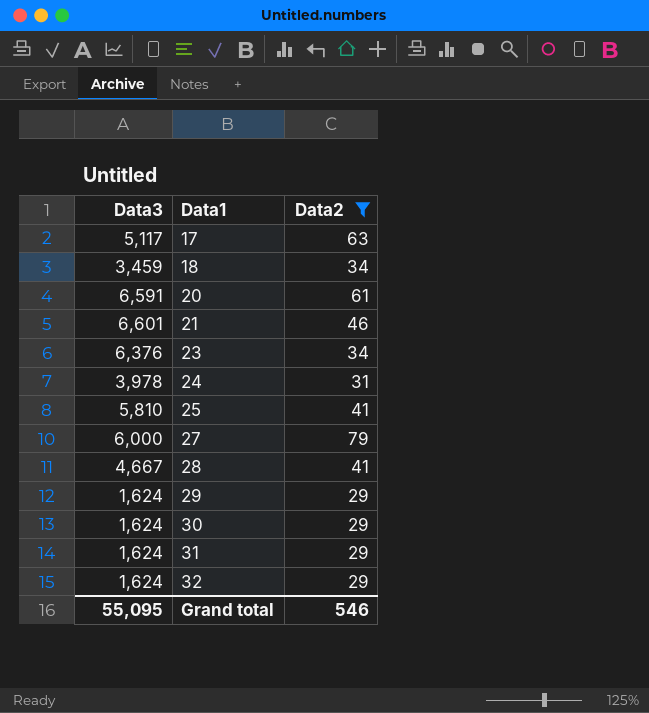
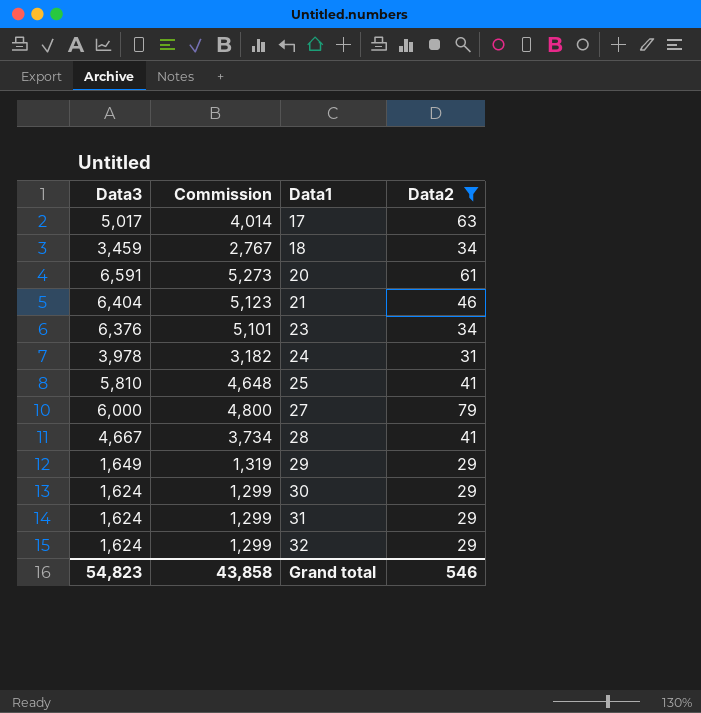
column Commission | formula: none -> [Data3] * 0.8
17 | Data3: 5,117 -> 5,017
21 | Data3: 6,601 -> 6,404
29 | Data3: 1,624 -> 1,649
Grand total | Data3: 55,095 -> 54,823

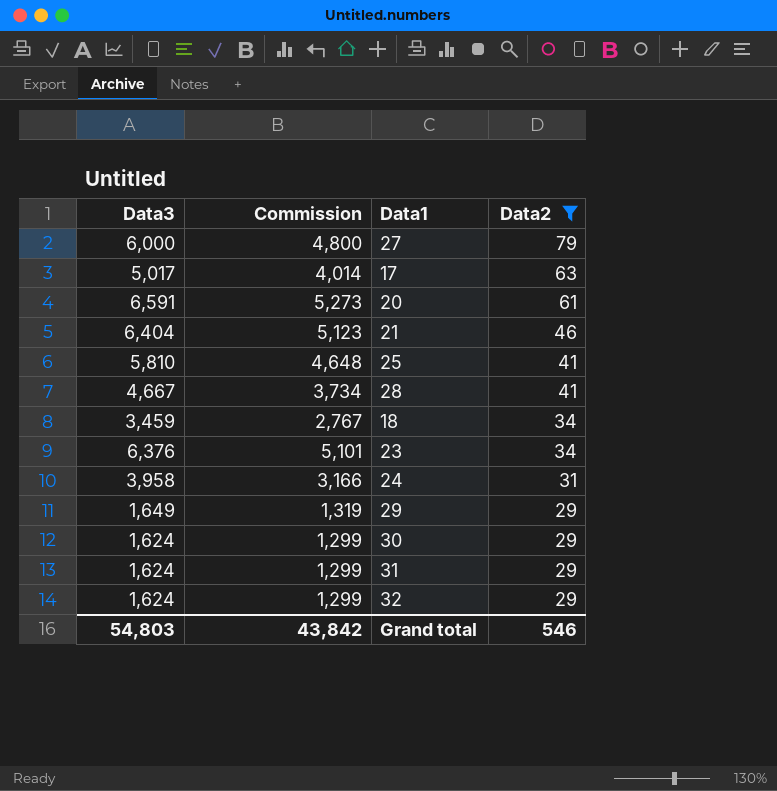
row order: Data1 ascending -> Data2 descending
24 | Data3: 3,978 -> 3,958
24 | Commission: 3,182 -> 3,166
Grand total | Data3: 54,823 -> 54,803
Grand total | Commission: 43,858 -> 43,842

